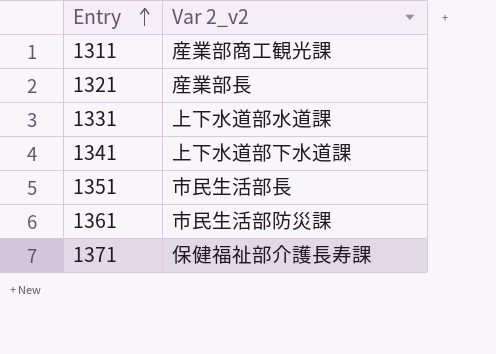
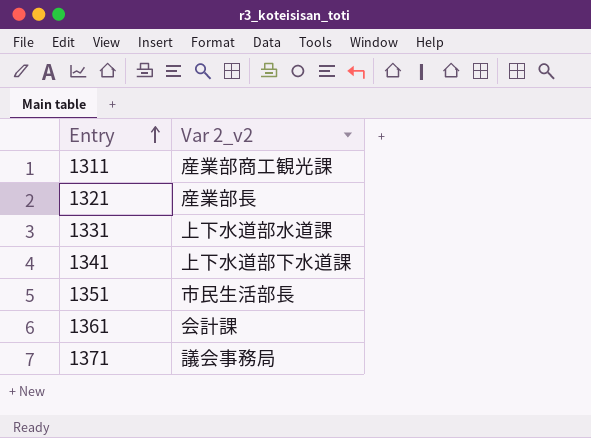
1361 | Var 2_v2: 市民生活部防災課 -> 会計課
1371 | Var 2_v2: 保健福祉部介護長寿課 -> 議会事務局

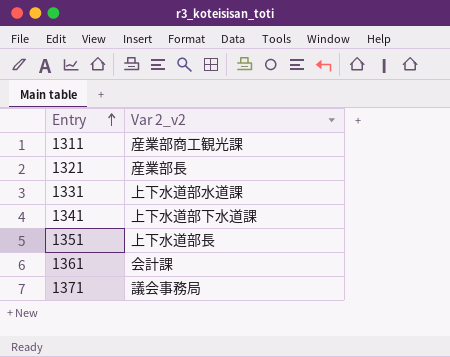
1351 | Var 2_v2: 市民生活部長 -> 上下水道部長

